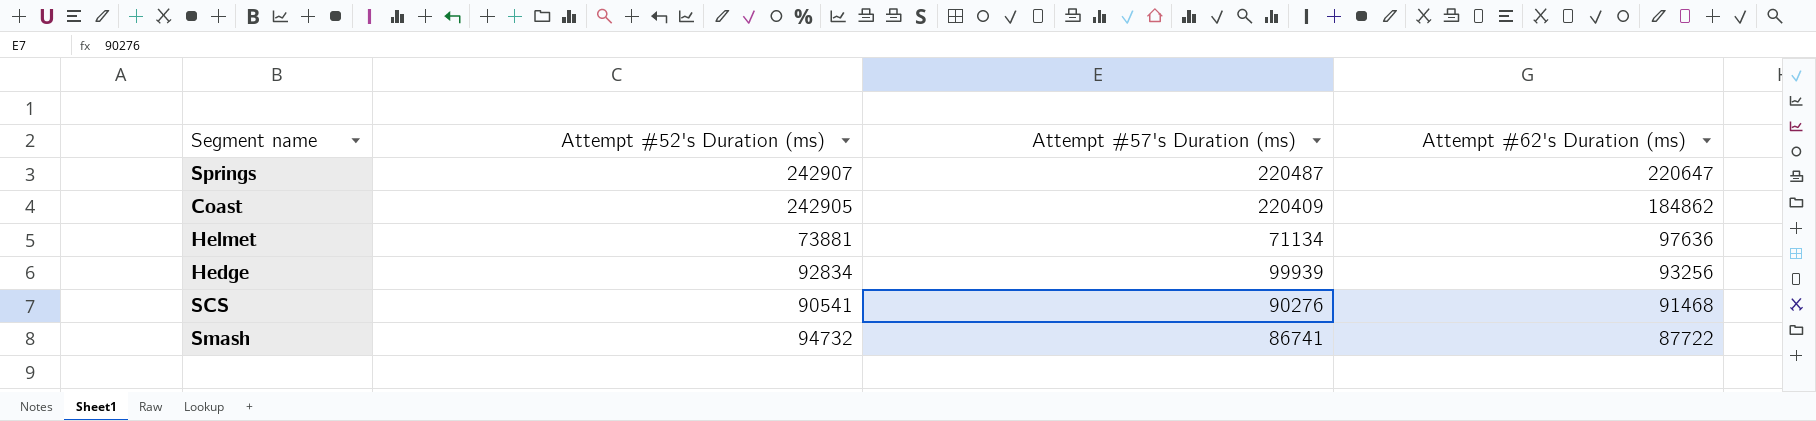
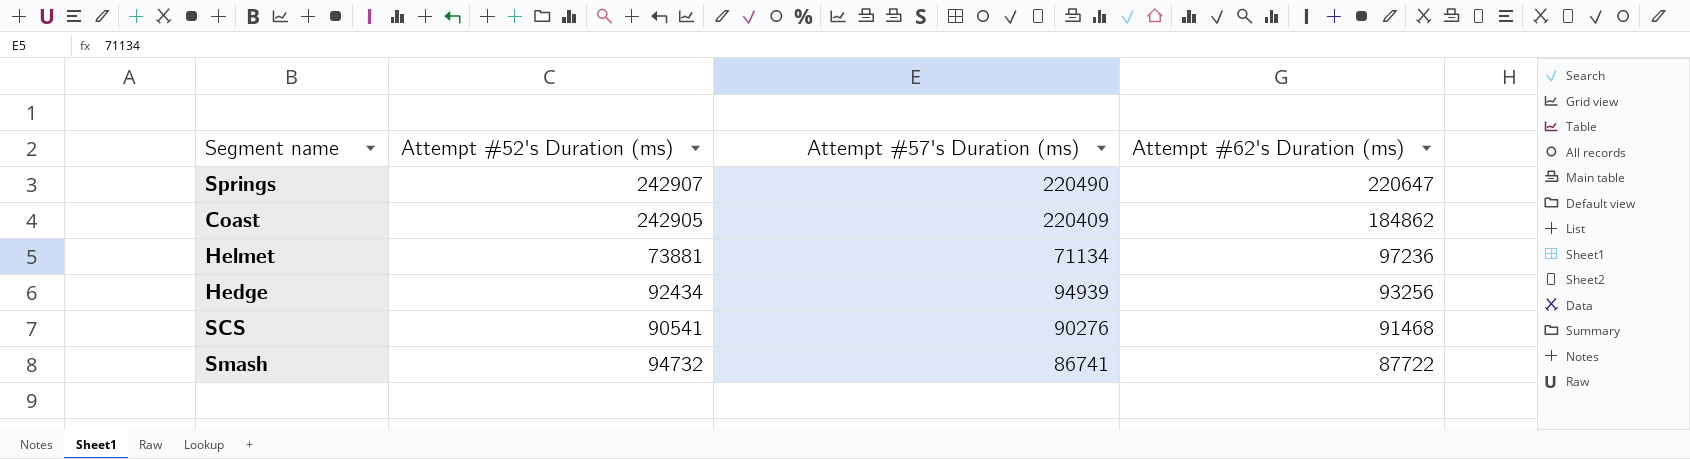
Springs | Attempt #57's Duration (ms): 220487 -> 220490
Helmet | Attempt #62's Duration (ms): 97636 -> 97236
Hedge | Attempt #52's Duration (ms): 92834 -> 92434
Hedge | Attempt #57's Duration (ms): 99939 -> 94939

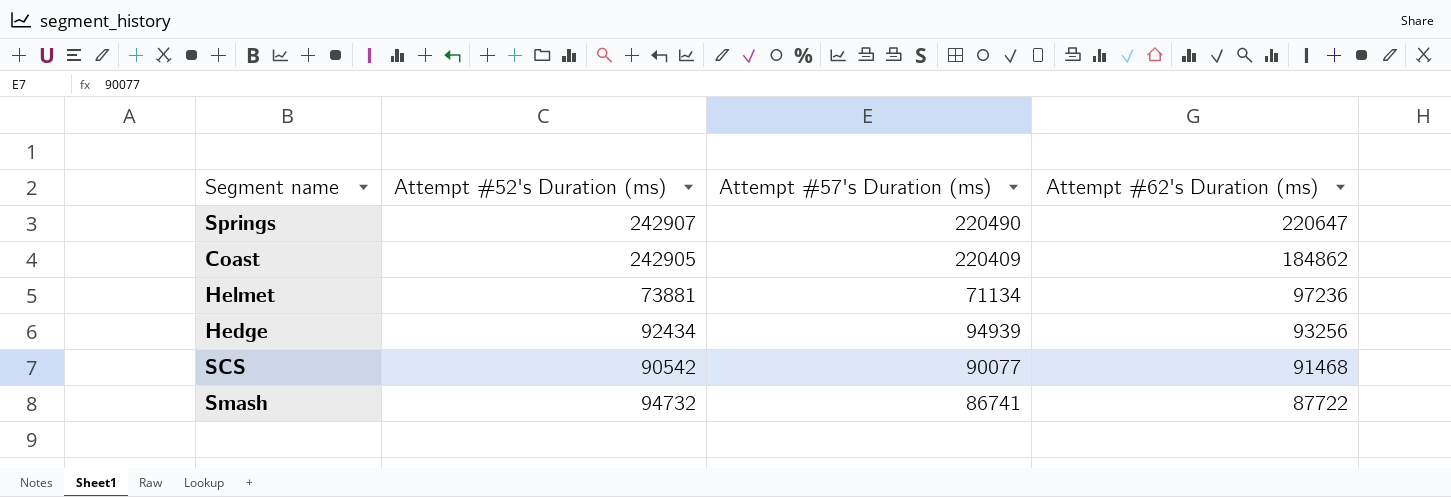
SCS | Attempt #52's Duration (ms): 90541 -> 90542
SCS | Attempt #57's Duration (ms): 90276 -> 90077

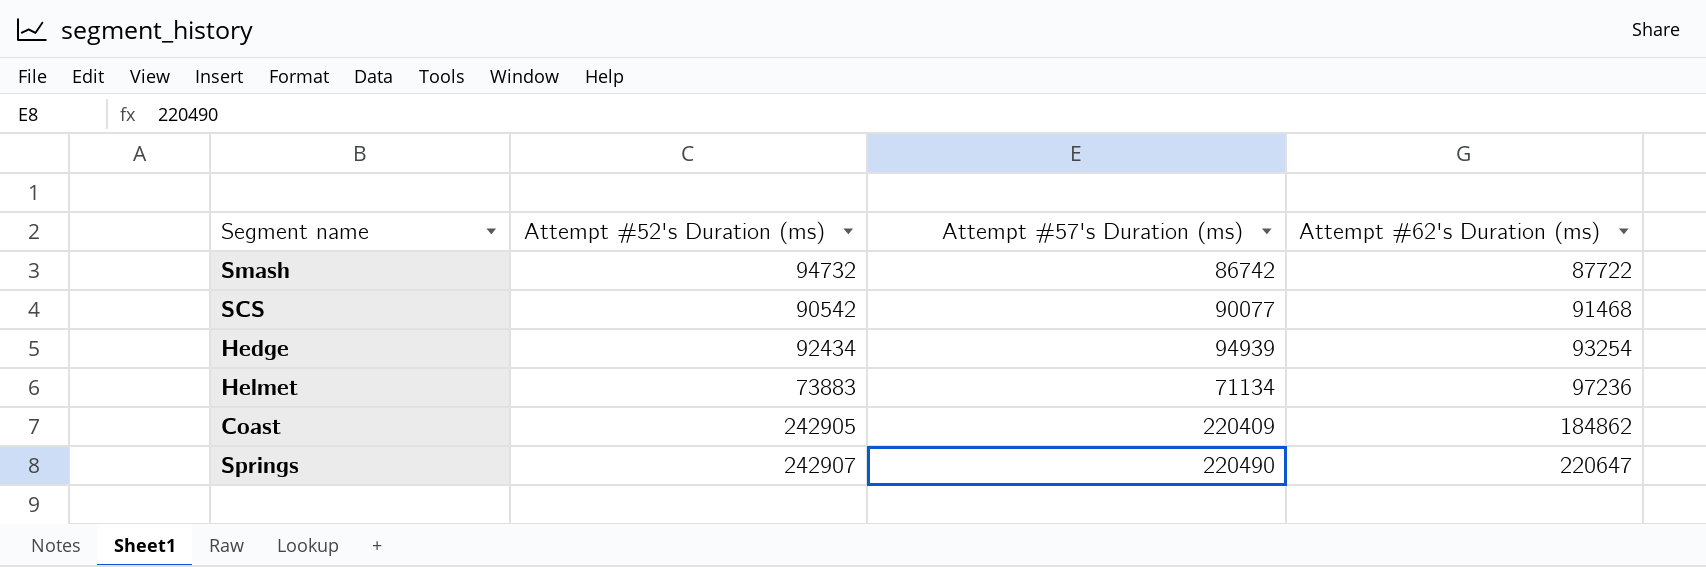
row order: Attempt #62's Duration (ms) descending -> Attempt #62's Duration (ms) ascending
Smash | Attempt #57's Duration (ms): 86741 -> 86742
Hedge | Attempt #62's Duration (ms): 93256 -> 93254
Helmet | Attempt #52's Duration (ms): 73881 -> 73883

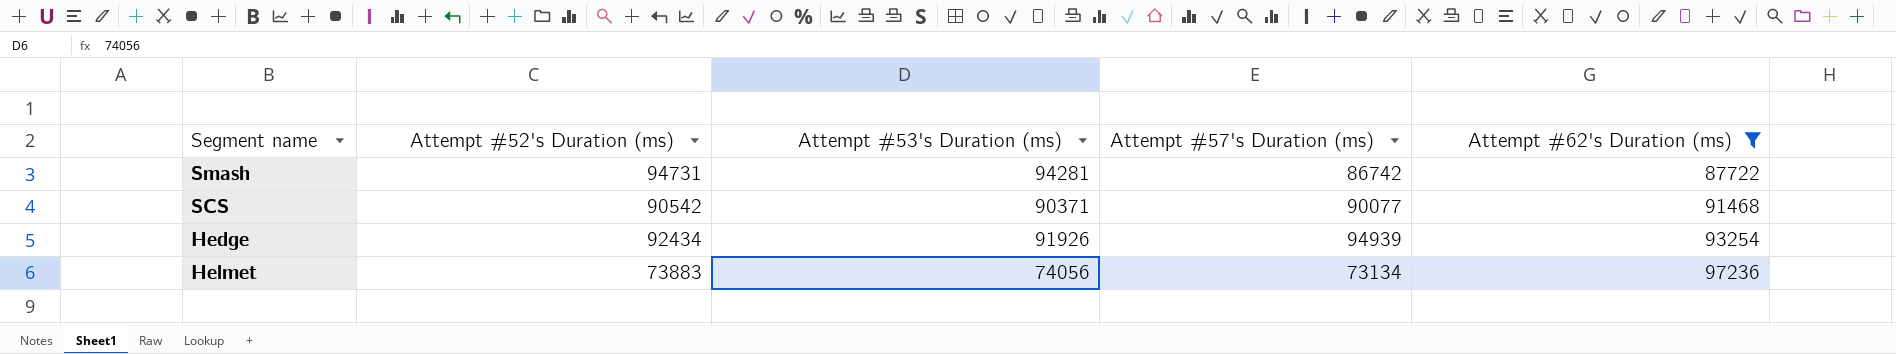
filter: none -> Attempt #62's Duration (ms) <= 97236
column Attempt #53's Duration (ms) | position: none -> 3
Smash | Attempt #52's Duration (ms): 94732 -> 94731
Helmet | Attempt #57's Duration (ms): 71134 -> 73134

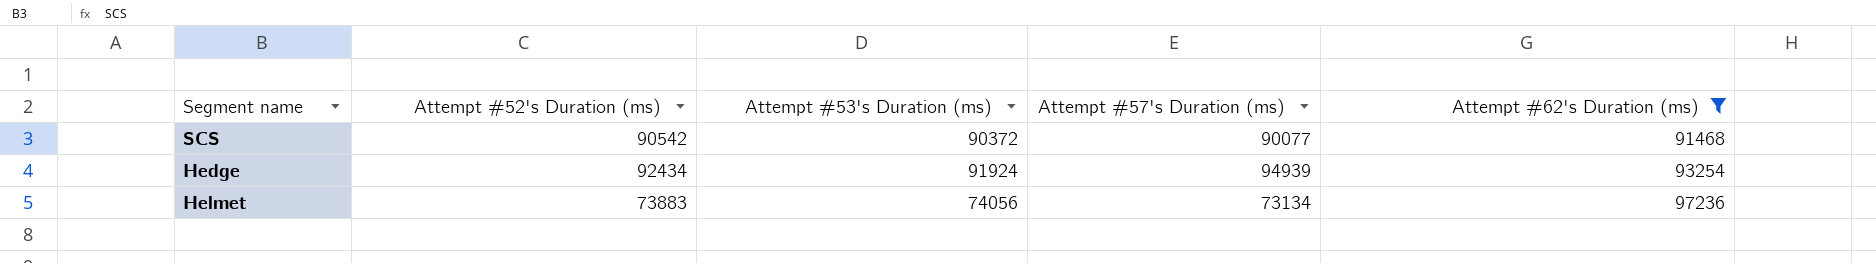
row Smash: 94731 | 94281 | 86742 | 87722 -> none
SCS | Attempt #53's Duration (ms): 90371 -> 90372
Hedge | Attempt #53's Duration (ms): 91926 -> 91924

